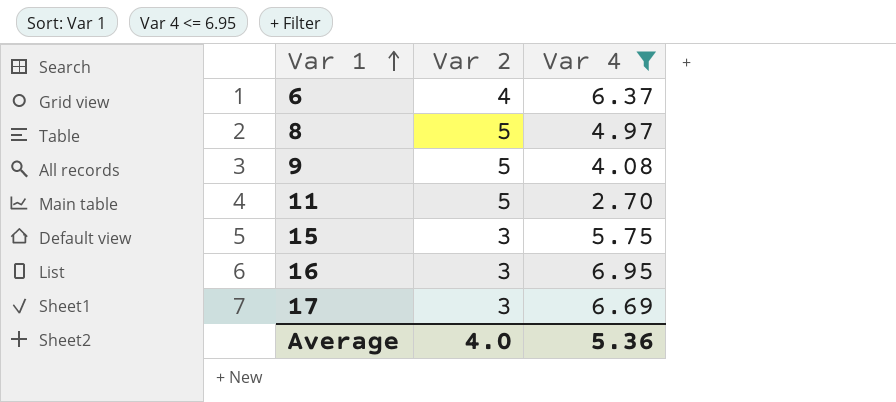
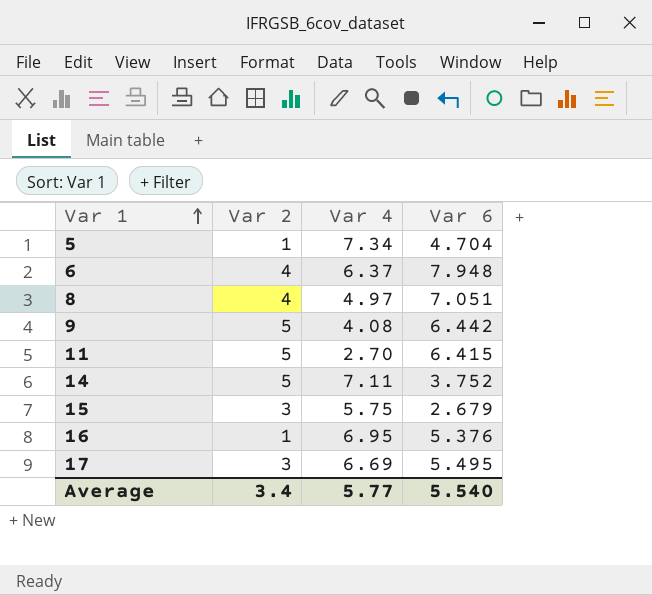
filter: Var 4 <= 6.95 -> none
column Var 6 | position: none -> 4
8 | Var 2: 5 -> 4
16 | Var 2: 3 -> 1
Average | Var 2: 4.0 -> 3.4
Average | Var 4: 5.36 -> 5.77

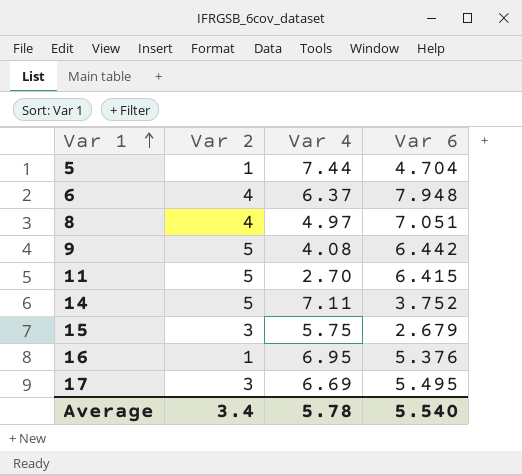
5 | Var 4: 7.34 -> 7.44
Average | Var 4: 5.77 -> 5.78

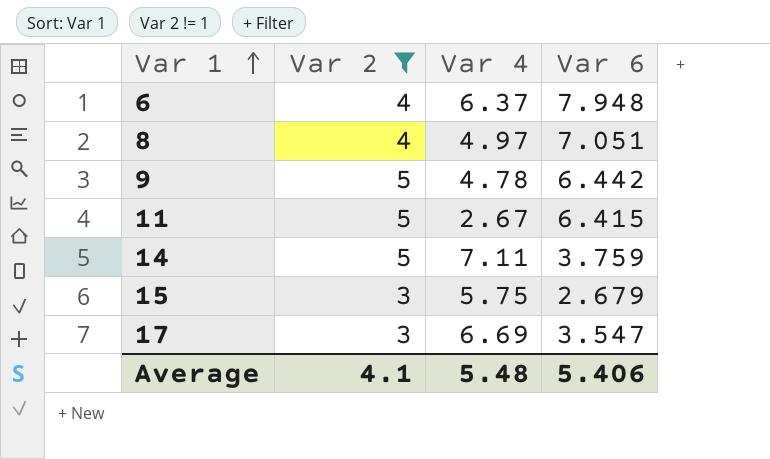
filter: none -> Var 2 != 1
9 | Var 4: 4.08 -> 4.78
11 | Var 4: 2.70 -> 2.67
14 | Var 6: 3.752 -> 3.759
17 | Var 6: 5.495 -> 3.547
Average | Var 2: 3.4 -> 4.1
Average | Var 4: 5.78 -> 5.48
Average | Var 6: 5.540 -> 5.406

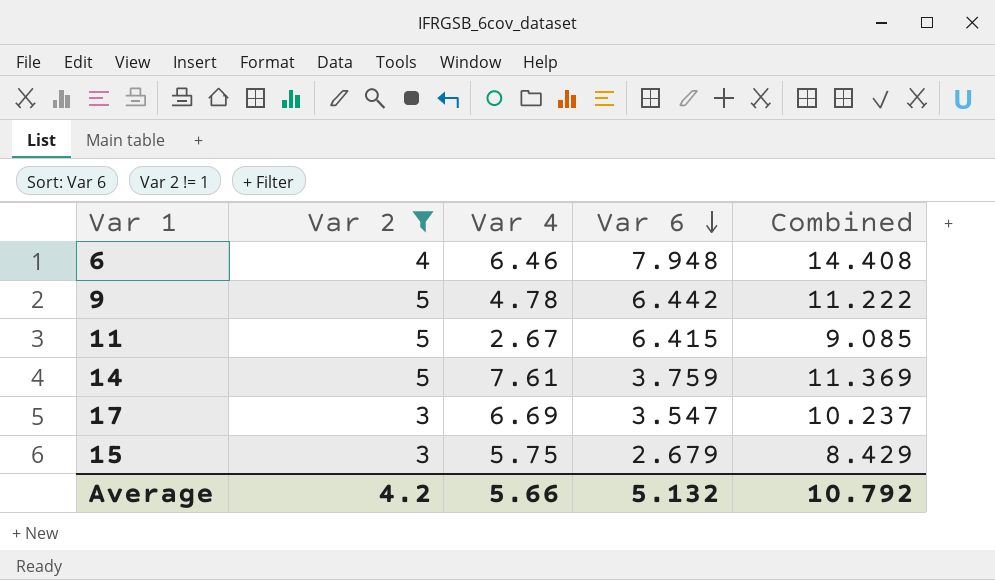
row order: Var 1 ascending -> Var 6 descending
column Combined | formula: none -> [Var 4] + [Var 6]
row 8: 4 | 4.97 | 7.051 -> none
6 | Var 4: 6.37 -> 6.46
14 | Var 4: 7.11 -> 7.61
Average | Var 2: 4.1 -> 4.2
Average | Var 4: 5.48 -> 5.66
Average | Var 6: 5.406 -> 5.132

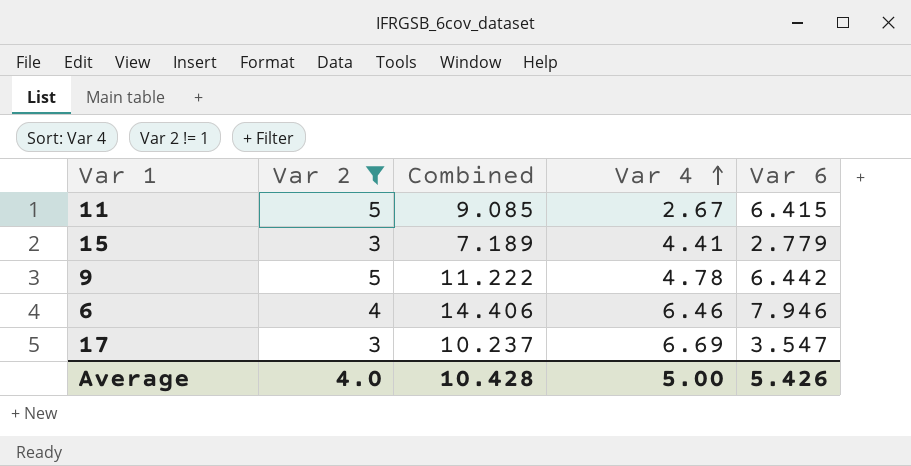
row order: Var 6 descending -> Var 4 ascending
column Combined | position: 5 -> 3
row 14: 5 | 7.61 | 3.759 | 11.369 -> none
15 | Combined: 8.429 -> 7.189
15 | Var 4: 5.75 -> 4.41
15 | Var 6: 2.679 -> 2.779
6 | Combined: 14.408 -> 14.406
6 | Var 6: 7.948 -> 7.946
Average | Var 2: 4.2 -> 4.0
Average | Combined: 10.792 -> 10.428
Average | Var 4: 5.66 -> 5.00
Average | Var 6: 5.132 -> 5.426

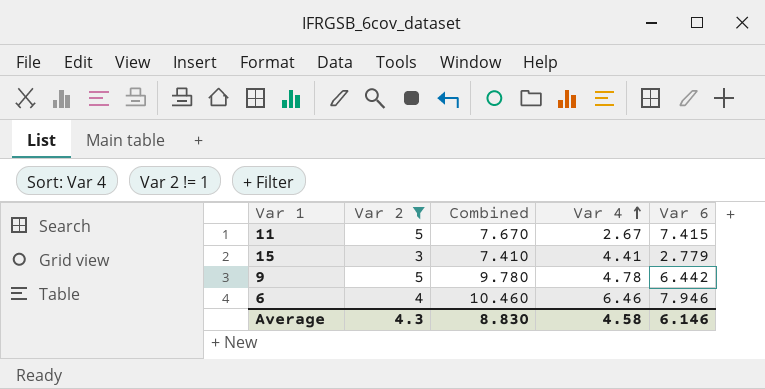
column Combined | formula: [Var 4] + [Var 6] -> [Var 2] + [Var 4]
row 17: 3 | 10.237 | 6.69 | 3.547 -> none
11 | Var 6: 6.415 -> 7.415
Average | Var 2: 4.0 -> 4.3
Average | Combined: 10.428 -> 8.830
Average | Var 4: 5.00 -> 4.58
Average | Var 6: 5.426 -> 6.146

